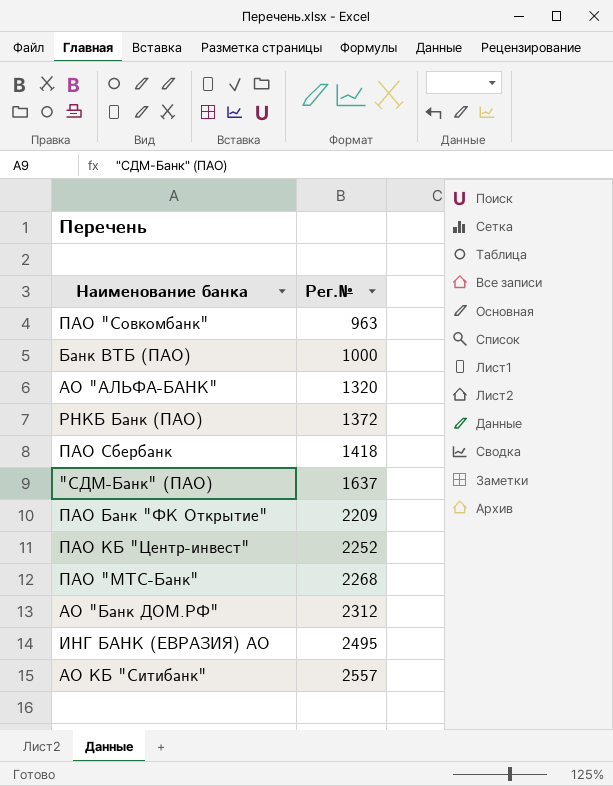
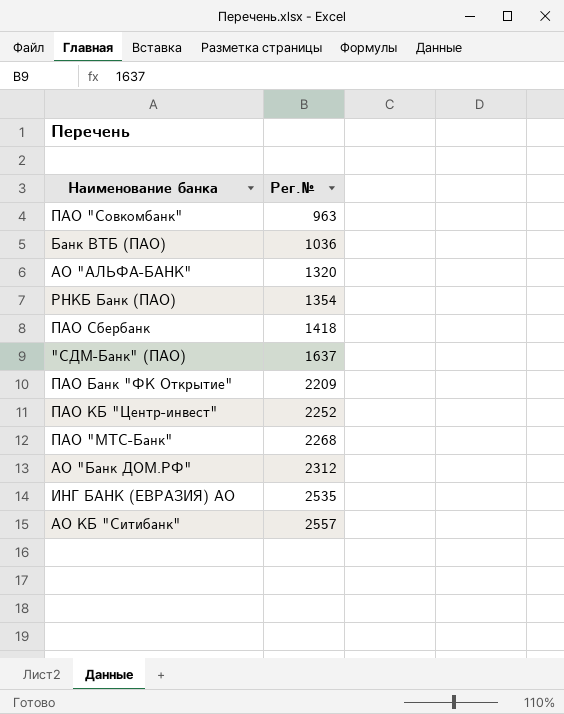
Банк ВТБ (ПАО) | Рег.№: 1000 -> 1036
РНКБ Банк (ПАО) | Рег.№: 1372 -> 1354
ИНГ БАНК (ЕВРАЗИЯ) АО | Рег.№: 2495 -> 2535

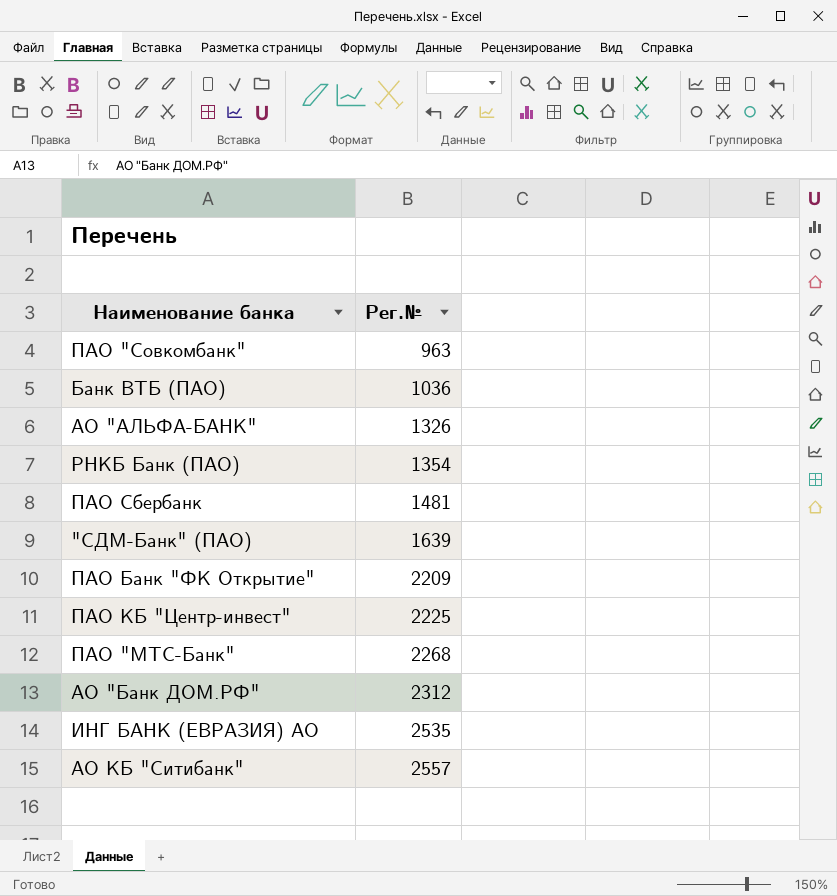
АО "АЛЬФА-БАНК" | Рег.№: 1320 -> 1326
ПАО Сбербанк | Рег.№: 1418 -> 1481
"СДМ-Банк" (ПАО) | Рег.№: 1637 -> 1639
ПАО КБ "Центр-инвест" | Рег.№: 2252 -> 2225

